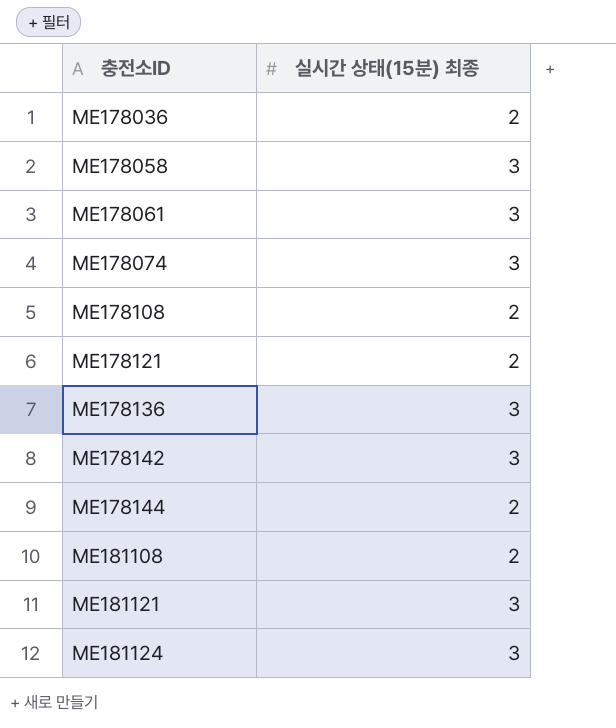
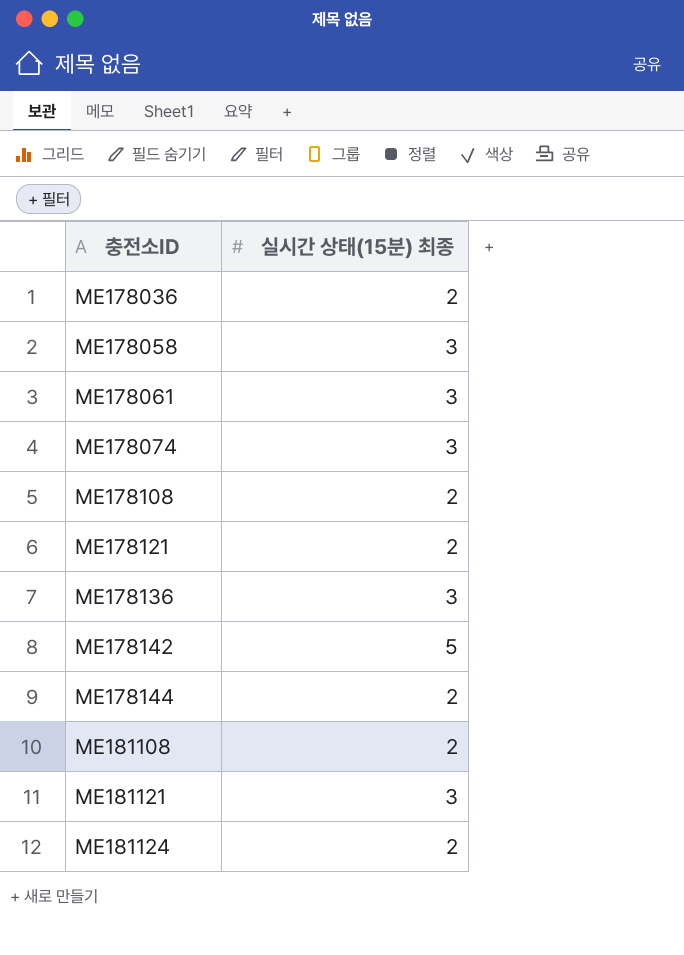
ME178142 | 실시간 상태(15분) 최종: 3 -> 5
ME181124 | 실시간 상태(15분) 최종: 3 -> 2

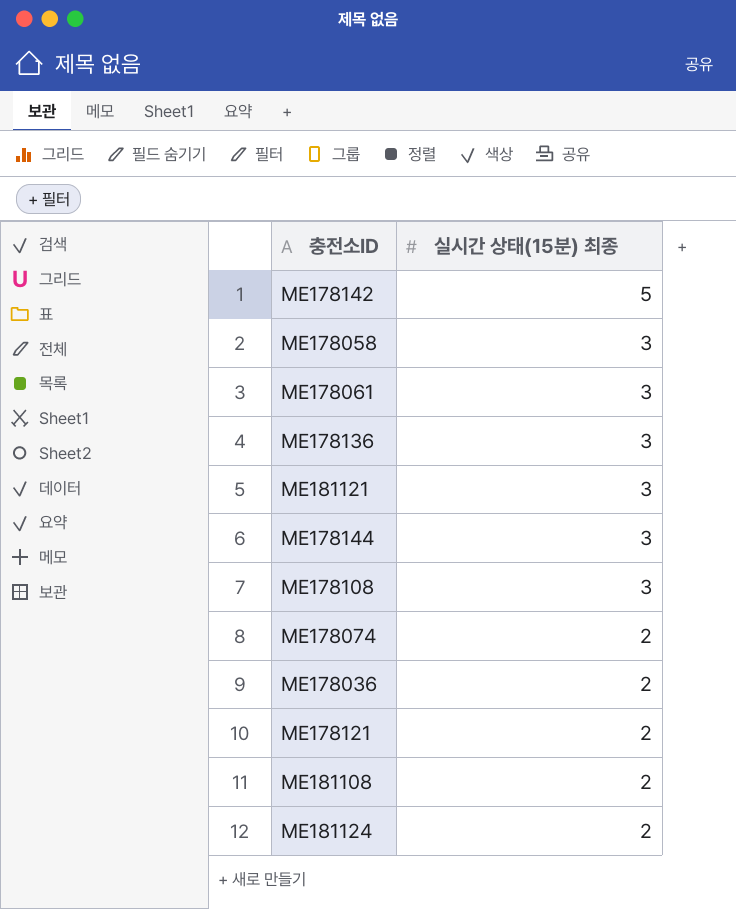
row order: 충전소ID ascending -> 실시간 상태(15분) 최종 descending
ME178144 | 실시간 상태(15분) 최종: 2 -> 3
ME178108 | 실시간 상태(15분) 최종: 2 -> 3
ME178074 | 실시간 상태(15분) 최종: 3 -> 2

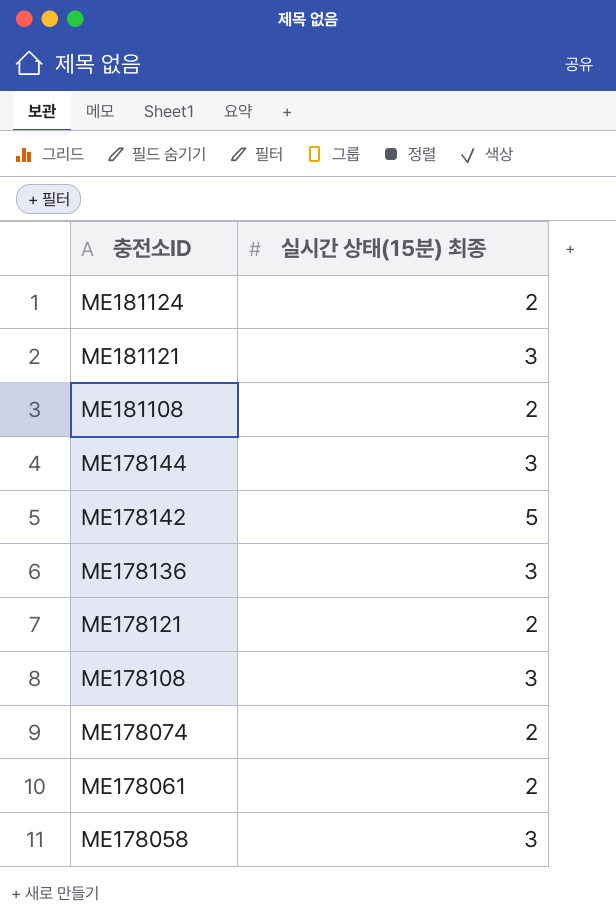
row order: 실시간 상태(15분) 최종 descending -> 충전소ID descending
row ME178036: 2 -> none
ME178061 | 실시간 상태(15분) 최종: 3 -> 2

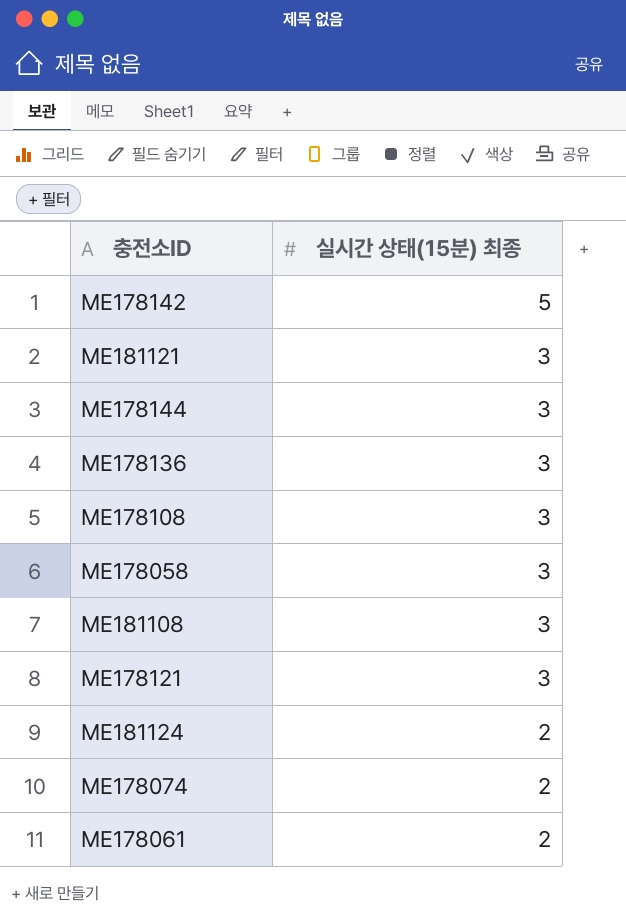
row order: 충전소ID descending -> 실시간 상태(15분) 최종 descending
ME181108 | 실시간 상태(15분) 최종: 2 -> 3
ME178121 | 실시간 상태(15분) 최종: 2 -> 3

